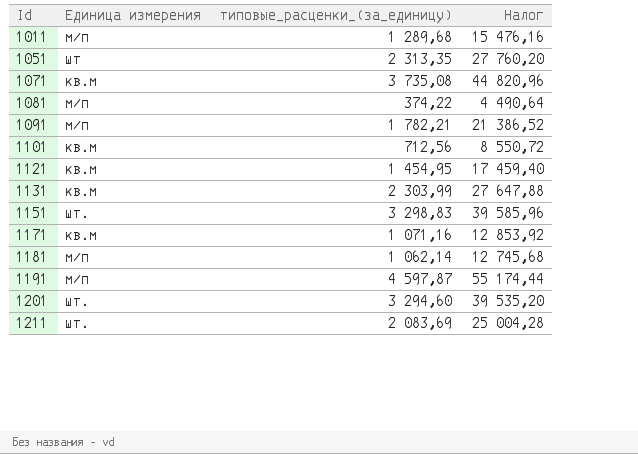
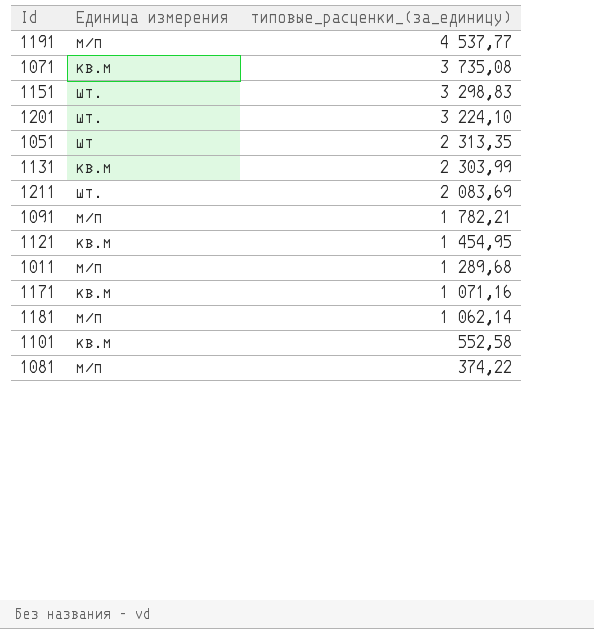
row order: Id ascending -> типовые_расценки_(за_единицу) descending
column Налог | formula: [типовые_расценки_(за_единицу)] * 12 -> none
1191 | типовые_расценки_(за_единицу): 4 597,87 -> 4 537,77
1201 | типовые_расценки_(за_единицу): 3 294,60 -> 3 224,10
1101 | типовые_расценки_(за_единицу): 712,56 -> 552,58

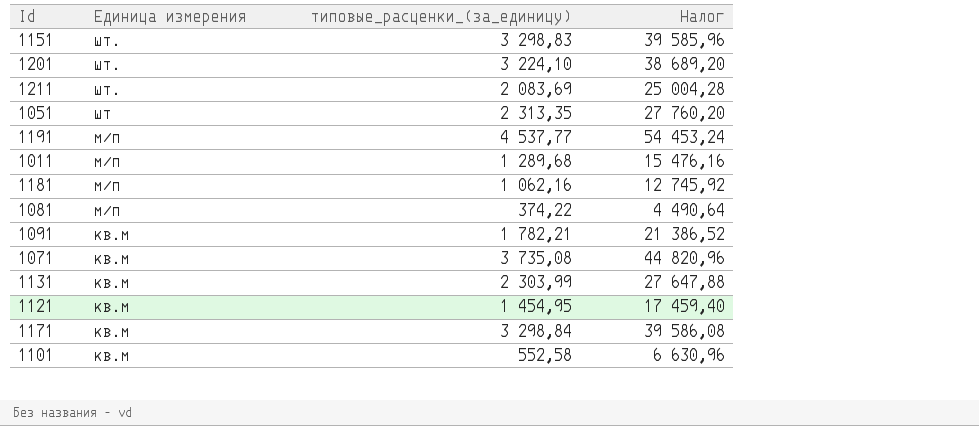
row order: типовые_расценки_(за_единицу) descending -> Единица измерения descending
column Налог | formula: none -> [типовые_расценки_(за_единицу)] * 12
1181 | типовые_расценки_(за_единицу): 1 062,14 -> 1 062,16
1091 | Единица измерения: м/п -> кв.м
1171 | типовые_расценки_(за_единицу): 1 071,16 -> 3 298,84

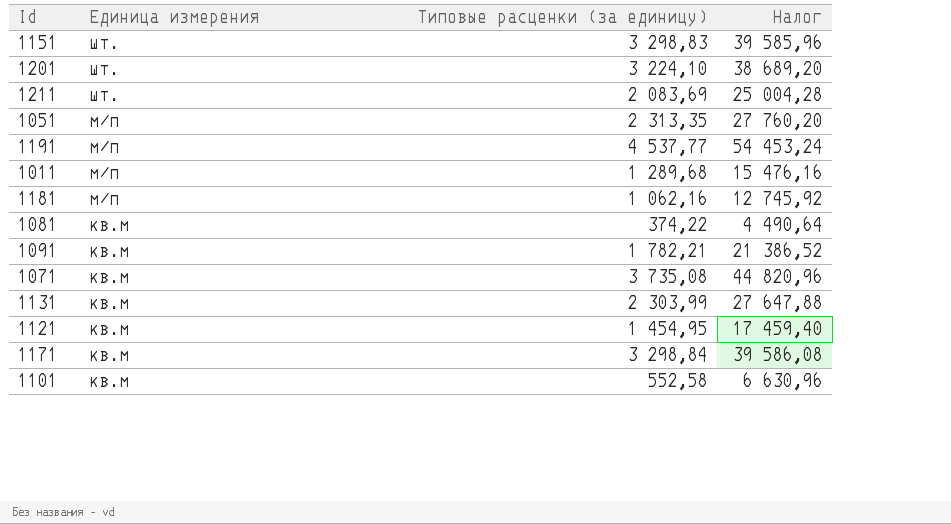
column name: типовые_расценки_(за_единицу) -> Типовые расценки (за единицу)
1051 | Единица измерения: шт -> м/п
1081 | Единица измерения: м/п -> кв.м

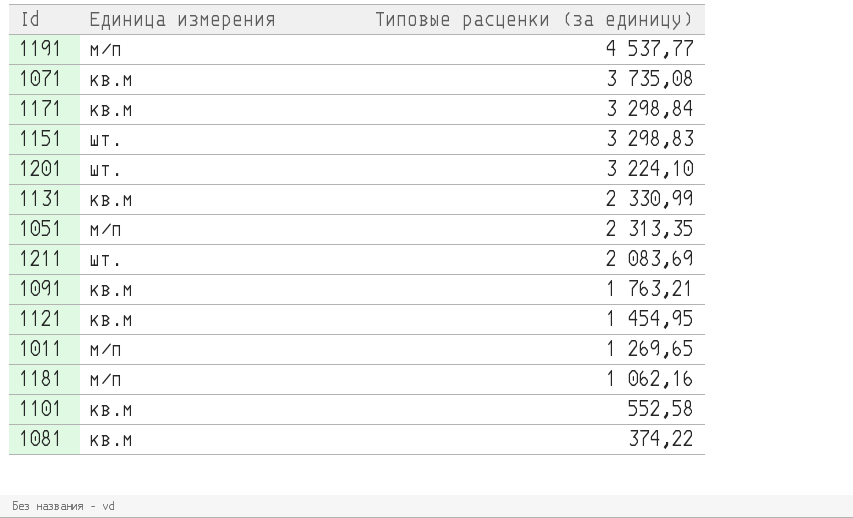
row order: Единица измерения descending -> Типовые расценки (за единицу) descending
column Налог | formula: [Типовые расценки (за единицу)] * 12 -> none
1131 | Типовые расценки (за единицу): 2 303,99 -> 2 330,99
1091 | Типовые расценки (за единицу): 1 782,21 -> 1 763,21
1011 | Типовые расценки (за единицу): 1 289,68 -> 1 269,65

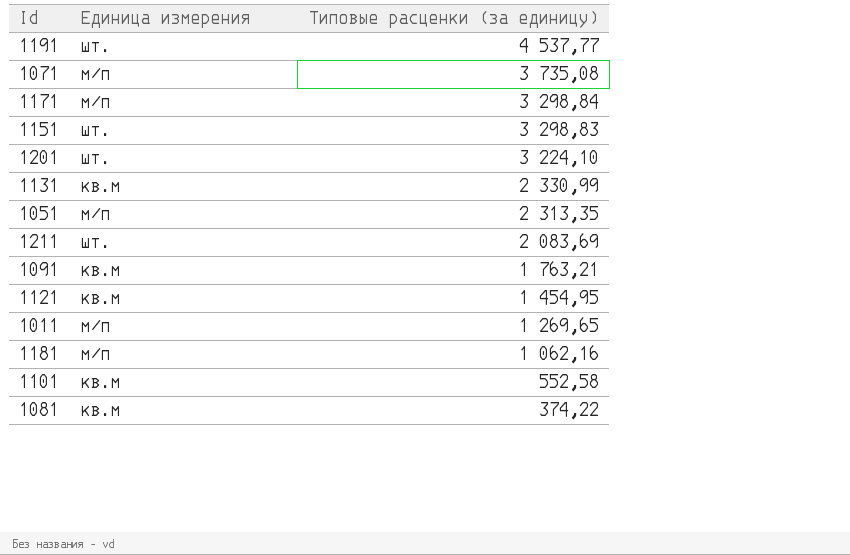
1191 | Единица измерения: м/п -> шт.
1071 | Единица измерения: кв.м -> м/п
1171 | Единица измерения: кв.м -> м/п

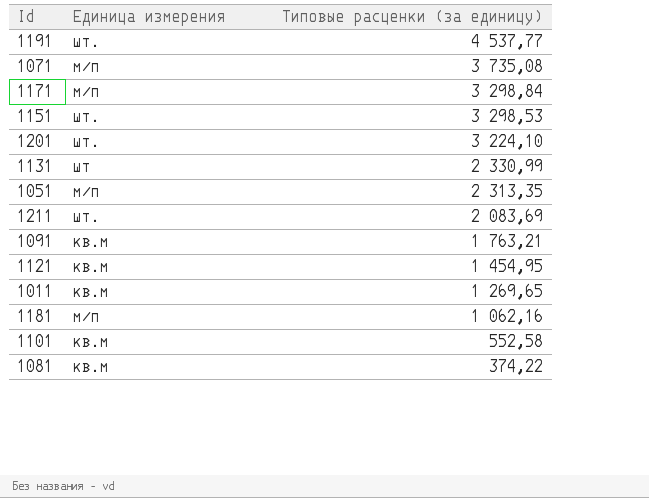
1151 | Типовые расценки (за единицу): 3 298,83 -> 3 298,53
1131 | Единица измерения: кв.м -> шт
1011 | Единица измерения: м/п -> кв.м

